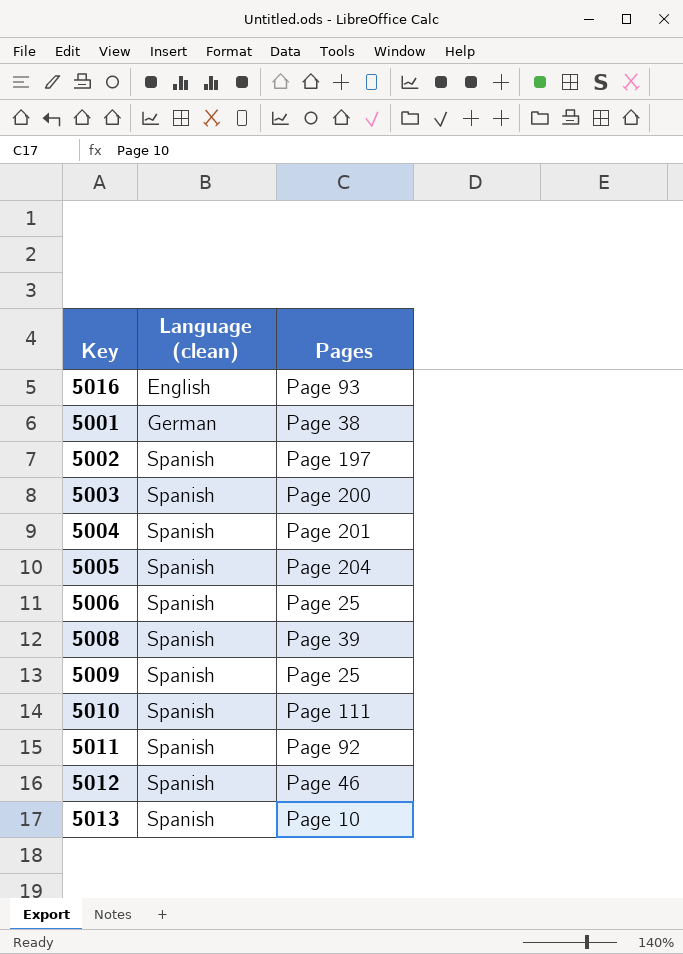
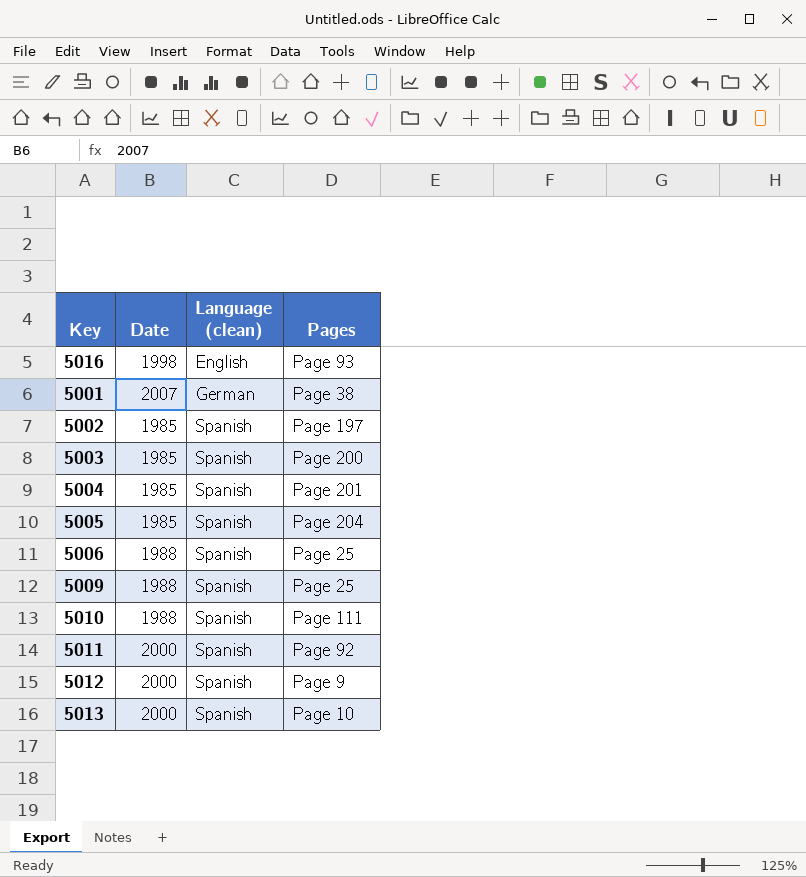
column Date | position: none -> 2
row 5008: Spanish | Page 39 -> none
5012 | Pages: Page 46 -> Page 9

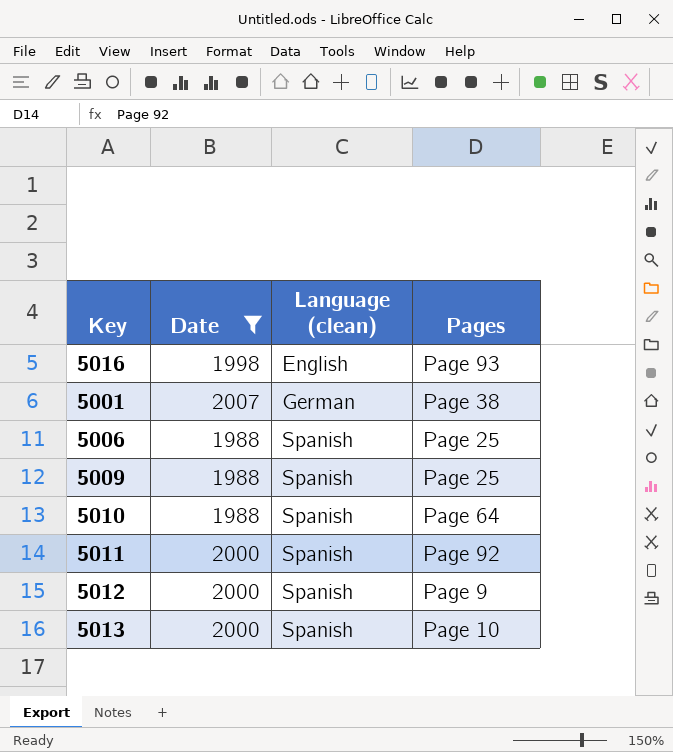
filter: none -> Date != 1985
5010 | Pages: Page 111 -> Page 64

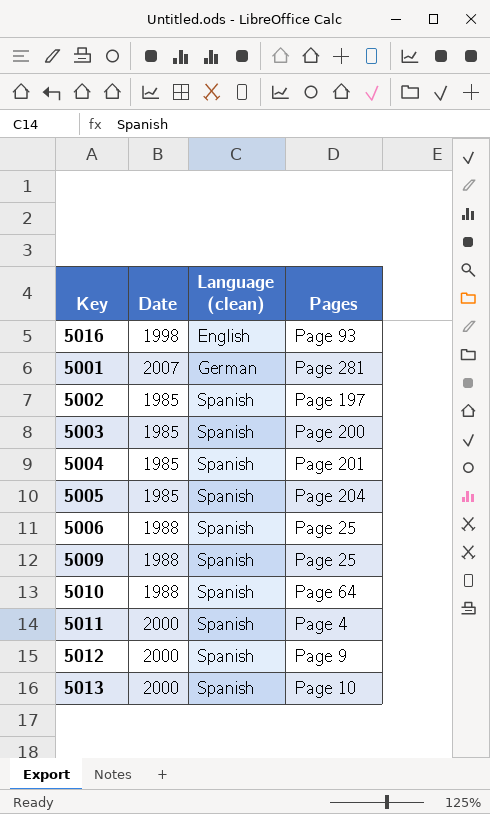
filter: Date != 1985 -> none
5001 | Pages: Page 38 -> Page 281
5011 | Pages: Page 92 -> Page 4

